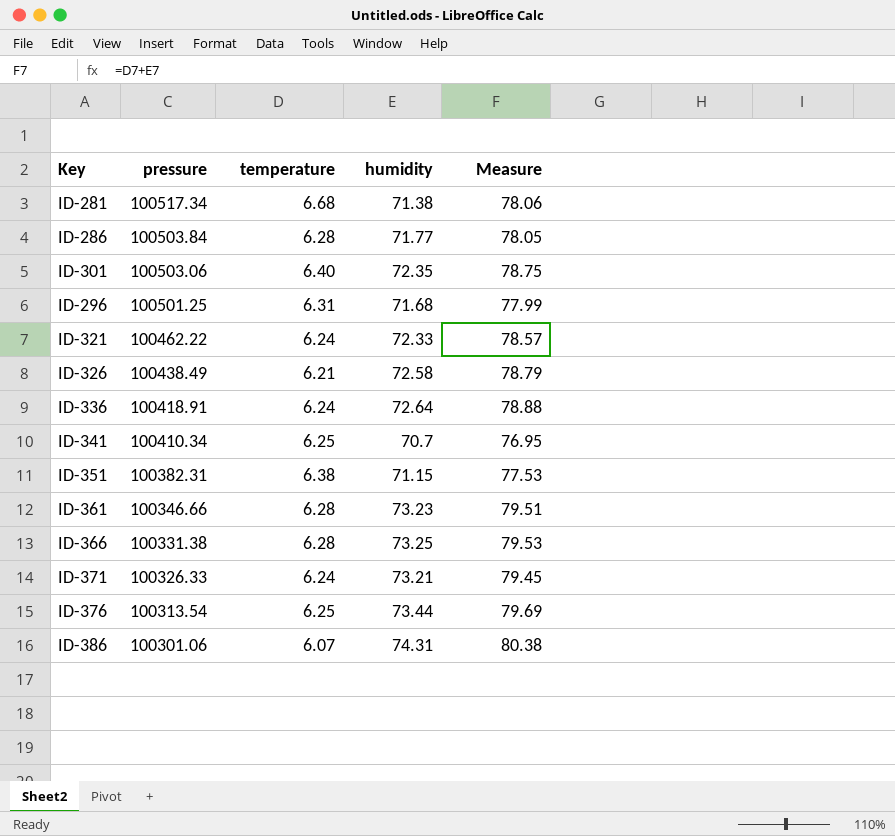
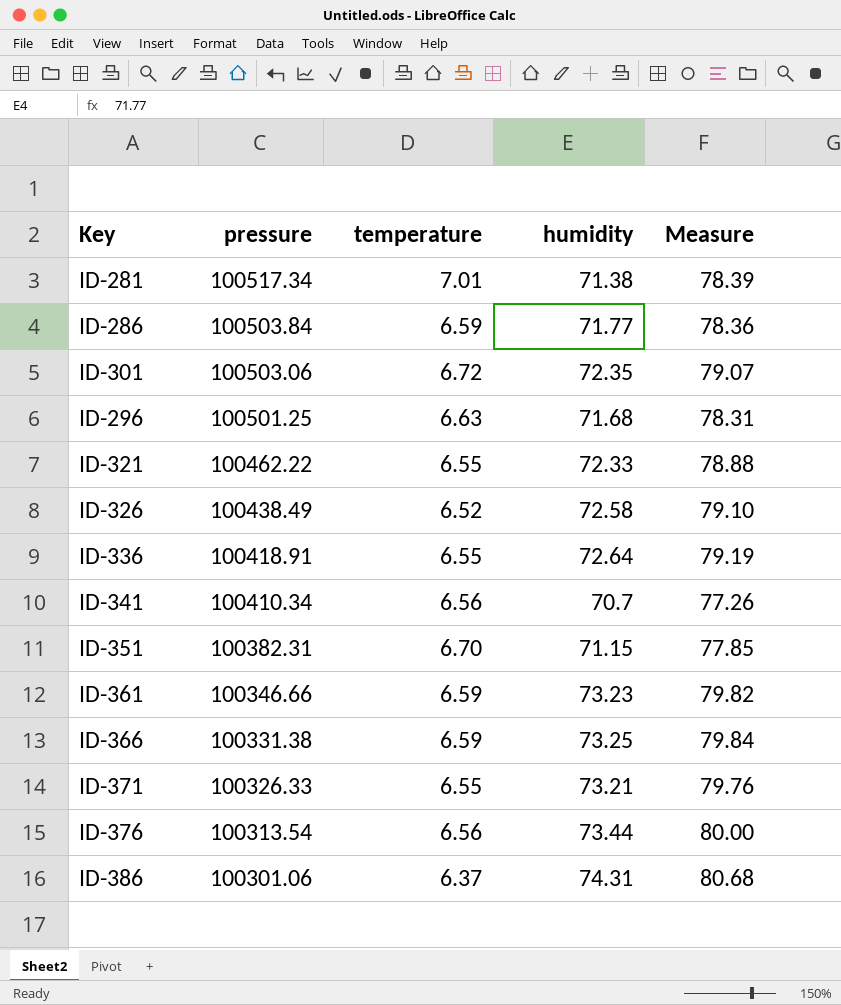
ID-281 | temperature: 6.68 -> 7.01
ID-281 | Measure: 78.06 -> 78.39
ID-286 | temperature: 6.28 -> 6.59
ID-286 | Measure: 78.05 -> 78.36
ID-301 | temperature: 6.40 -> 6.72
ID-301 | Measure: 78.75 -> 79.07
ID-296 | temperature: 6.31 -> 6.63
ID-296 | Measure: 77.99 -> 78.31
ID-321 | temperature: 6.24 -> 6.55
ID-321 | Measure: 78.57 -> 78.88
ID-326 | temperature: 6.21 -> 6.52
ID-326 | Measure: 78.79 -> 79.10
ID-336 | temperature: 6.24 -> 6.55
ID-336 | Measure: 78.88 -> 79.19
ID-341 | temperature: 6.25 -> 6.56
ID-341 | Measure: 76.95 -> 77.26
ID-351 | temperature: 6.38 -> 6.70
ID-351 | Measure: 77.53 -> 77.85
ID-361 | temperature: 6.28 -> 6.59
ID-361 | Measure: 79.51 -> 79.82
ID-366 | temperature: 6.28 -> 6.59
ID-366 | Measure: 79.53 -> 79.84
ID-371 | temperature: 6.24 -> 6.55
ID-371 | Measure: 79.45 -> 79.76
ID-376 | temperature: 6.25 -> 6.56
ID-376 | Measure: 79.69 -> 80.00
ID-386 | temperature: 6.07 -> 6.37
ID-386 | Measure: 80.38 -> 80.68

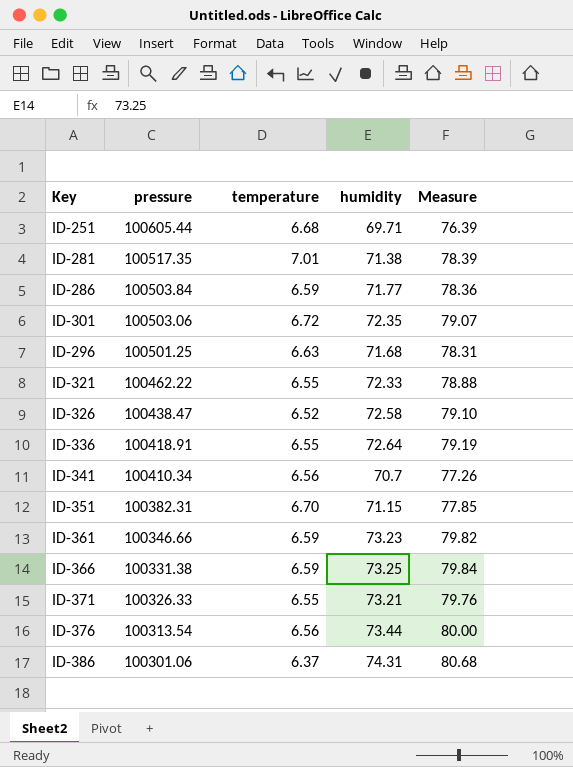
row ID-251: none -> 100605.44 | 6.68 | 69.71 | 76.39
ID-281 | pressure: 100517.34 -> 100517.35
ID-326 | pressure: 100438.49 -> 100438.47

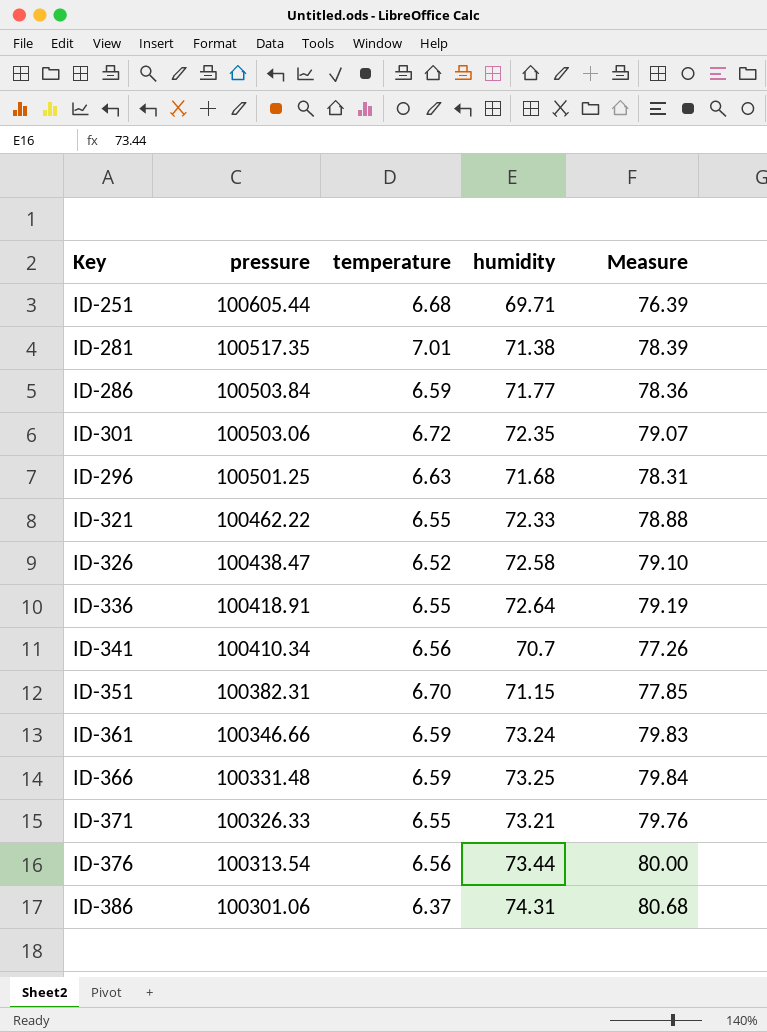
ID-361 | humidity: 73.23 -> 73.24
ID-361 | Measure: 79.82 -> 79.83
ID-366 | pressure: 100331.38 -> 100331.48

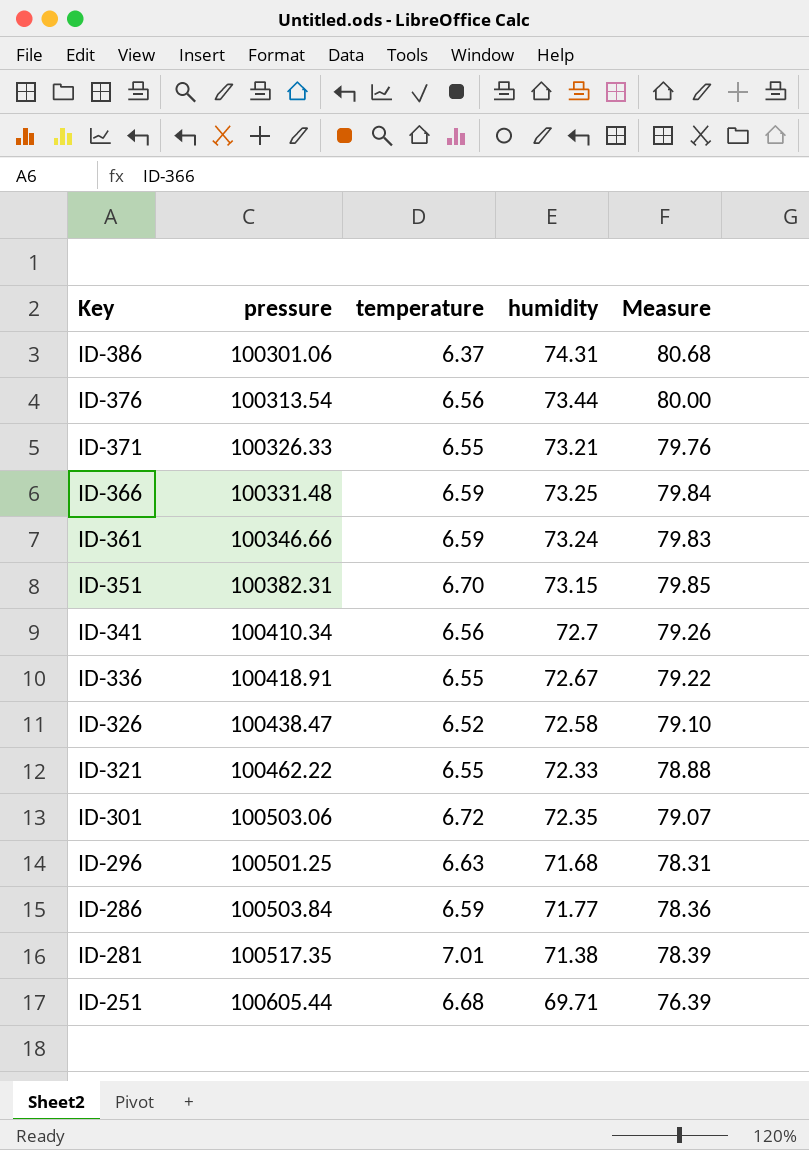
row order: pressure descending -> Key descending
ID-351 | humidity: 71.15 -> 73.15
ID-351 | Measure: 77.85 -> 79.85
ID-341 | humidity: 70.7 -> 72.7
ID-341 | Measure: 77.26 -> 79.26
ID-336 | humidity: 72.64 -> 72.67
ID-336 | Measure: 79.19 -> 79.22

